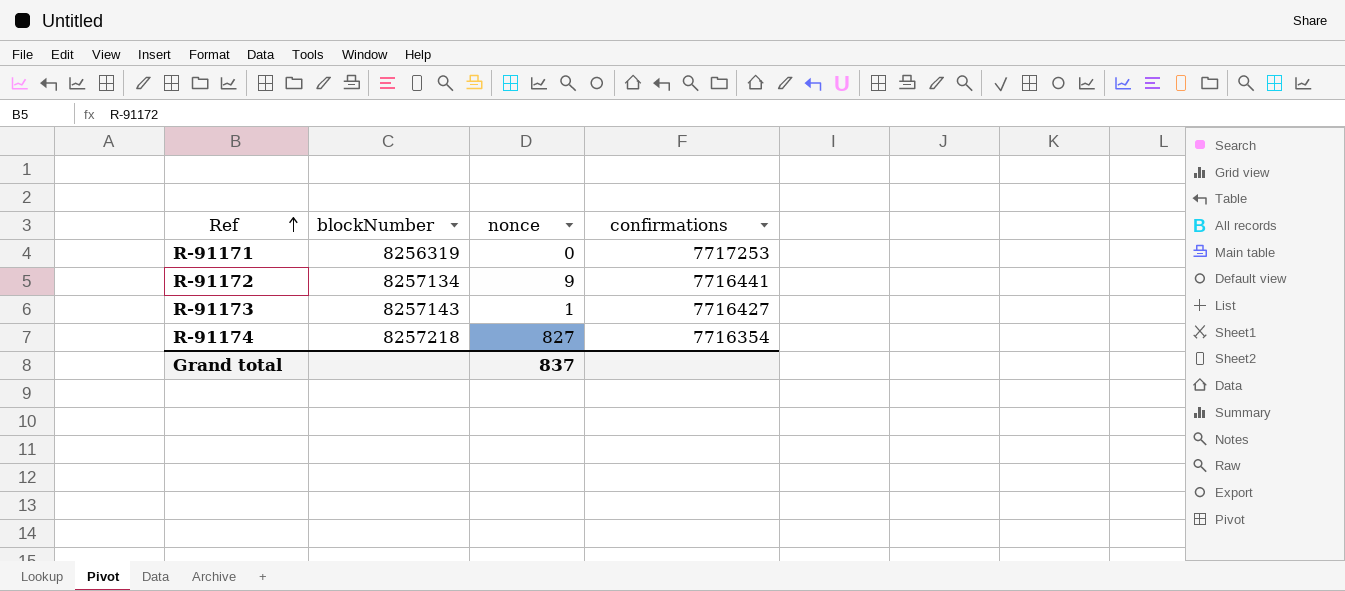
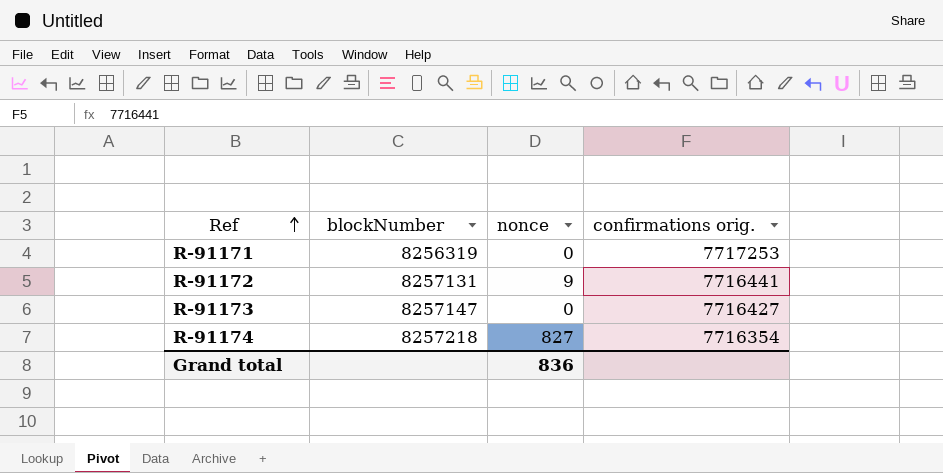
column name: confirmations -> confirmations orig.
R-91172 | blockNumber: 8257134 -> 8257131
R-91173 | blockNumber: 8257143 -> 8257147
R-91173 | nonce: 1 -> 0
Grand total | nonce: 837 -> 836

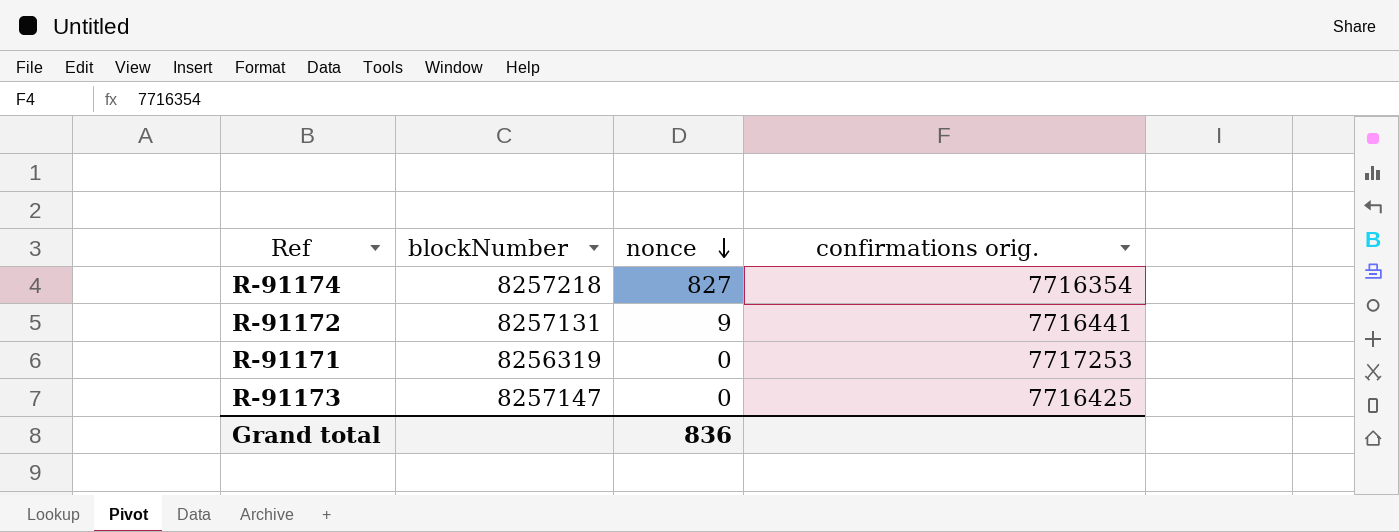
row order: Ref ascending -> nonce descending
R-91173 | confirmations orig.: 7716427 -> 7716425

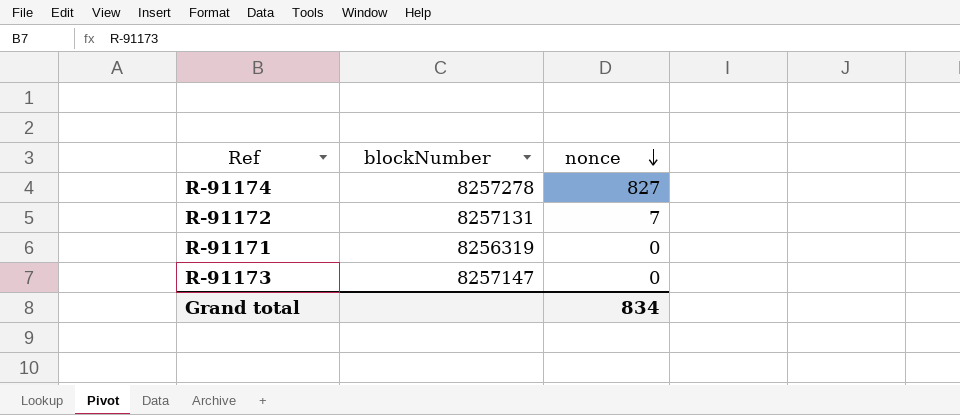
column confirmations orig. | position: 4 -> none
R-91174 | blockNumber: 8257218 -> 8257278
R-91172 | nonce: 9 -> 7
Grand total | nonce: 836 -> 834

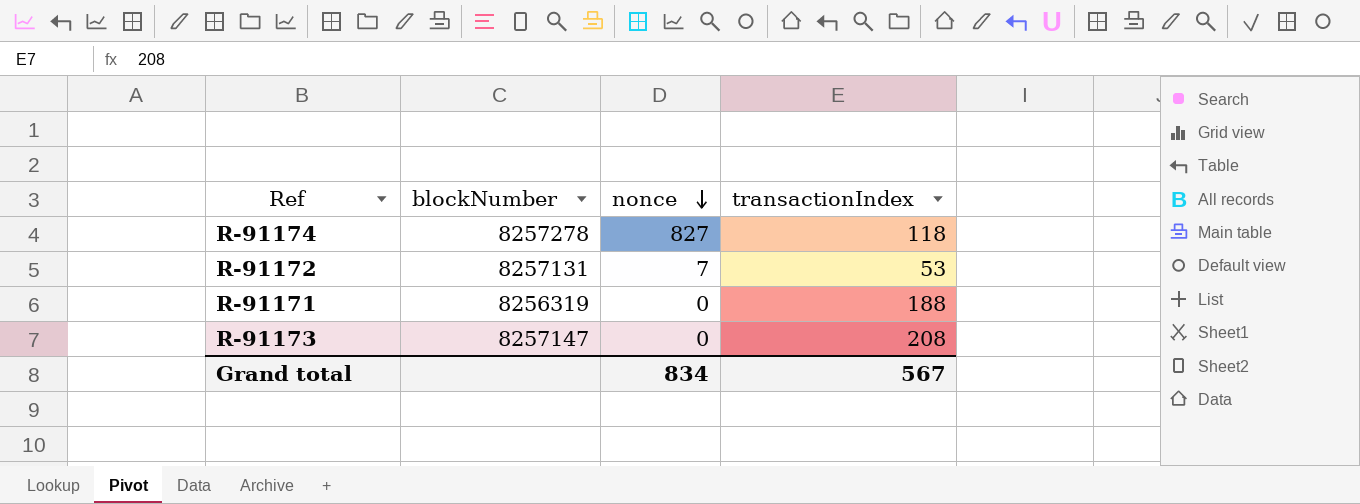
column transactionIndex | position: none -> 4

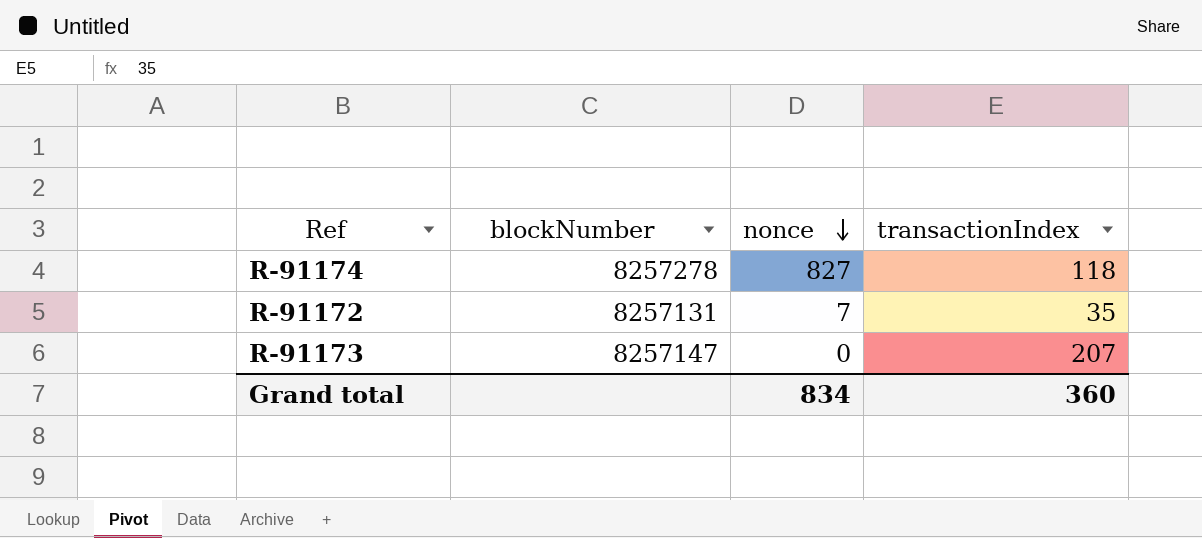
row R-91171: 8256319 | 0 | 188 -> none
R-91172 | transactionIndex: 53 -> 35
R-91173 | transactionIndex: 208 -> 207
Grand total | transactionIndex: 567 -> 360

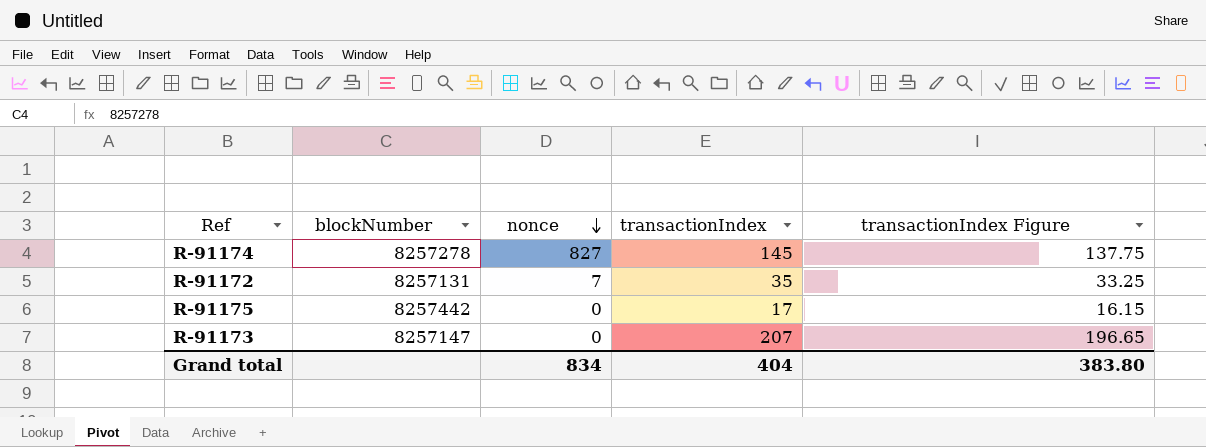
column transactionIndex Figure | formula: none -> [transactionIndex] * 0.95
R-91174 | transactionIndex: 118 -> 145
row R-91175: none -> 8257442 | 0 | 17 | 16.15
Grand total | transactionIndex: 360 -> 404

